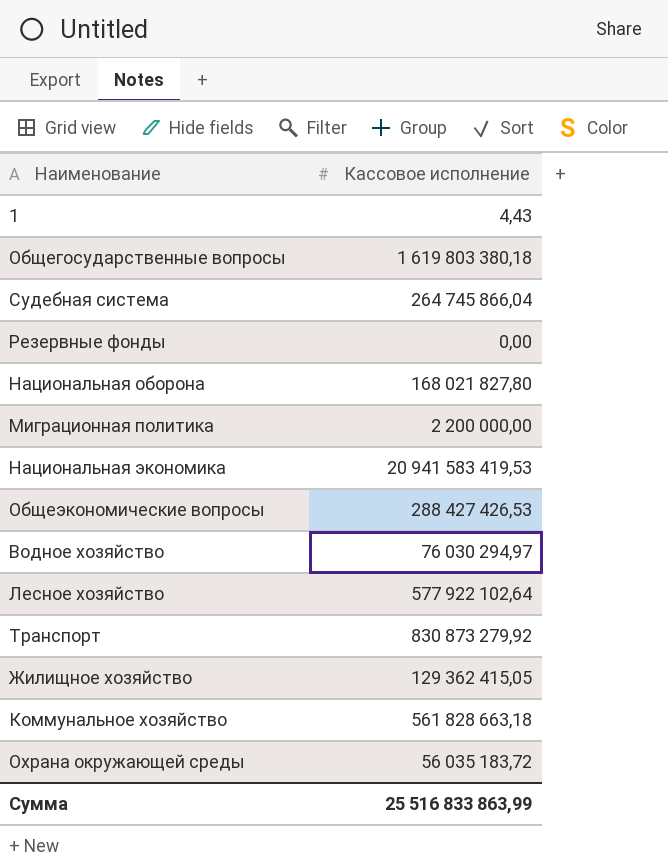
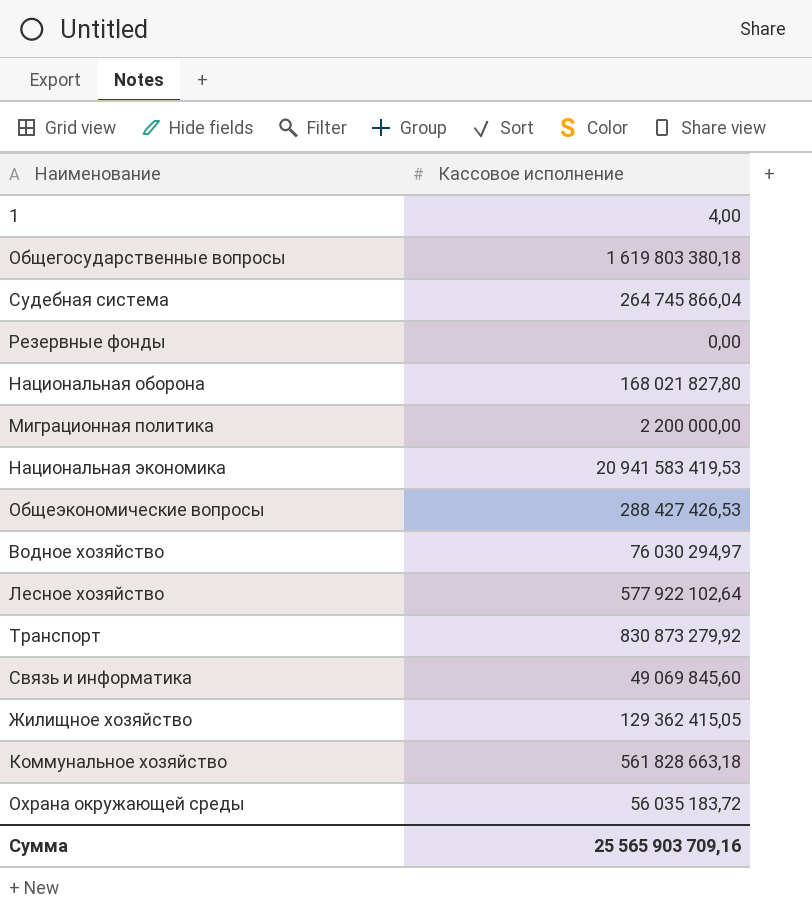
1 | Кассовое исполнение: 4,43 -> 4,00
row Связь и информатика: none -> 49 069 845,60
Сумма | Кассовое исполнение: 25 516 833 863,99 -> 25 565 903 709,16

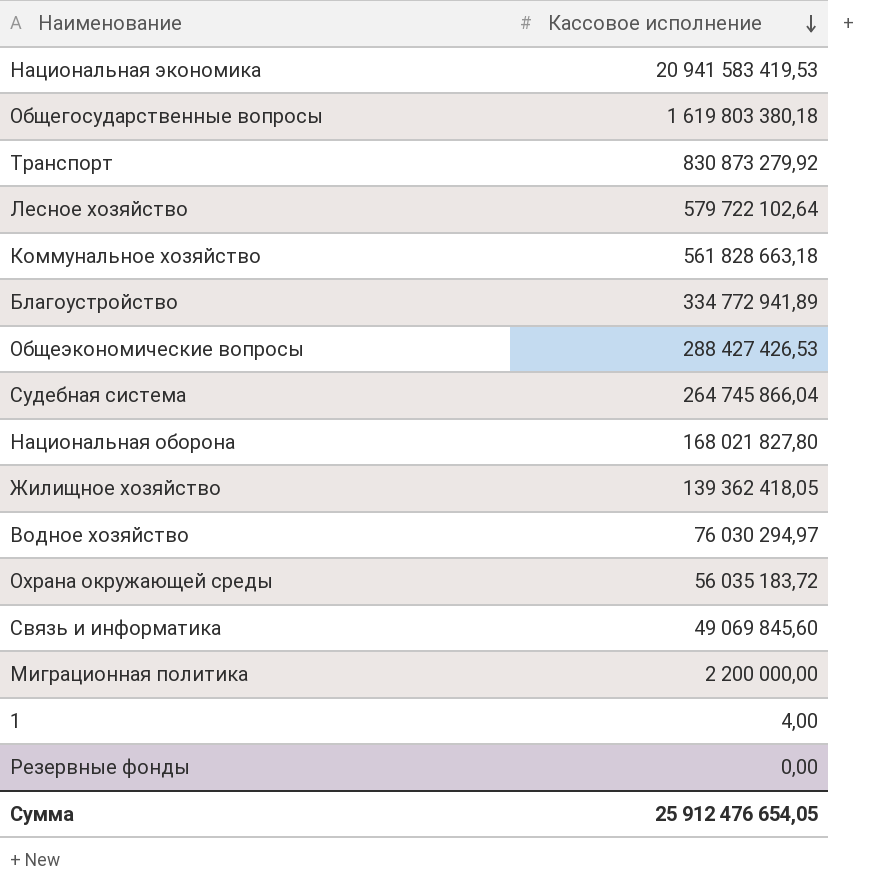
row order: none -> Кассовое исполнение descending
Лесное хозяйство | Кассовое исполнение: 577 922 102,64 -> 579 722 102,64
row Благоустройство: none -> 334 772 941,89
Жилищное хозяйство | Кассовое исполнение: 129 362 415,05 -> 139 362 418,05
Сумма | Кассовое исполнение: 25 565 903 709,16 -> 25 912 476 654,05

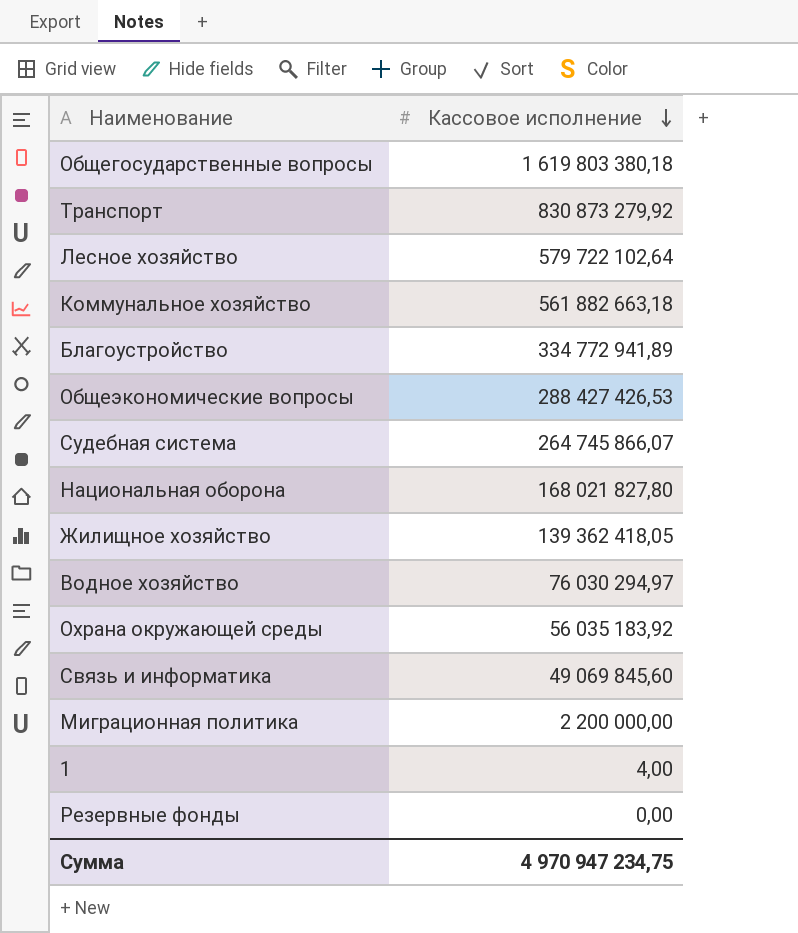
row Национальная экономика: 20 941 583 419,53 -> none
Коммунальное хозяйство | Кассовое исполнение: 561 828 663,18 -> 561 882 663,18
Судебная система | Кассовое исполнение: 264 745 866,04 -> 264 745 866,07
Охрана окружающей среды | Кассовое исполнение: 56 035 183,72 -> 56 035 183,92
Сумма | Кассовое исполнение: 25 912 476 654,05 -> 4 970 947 234,75

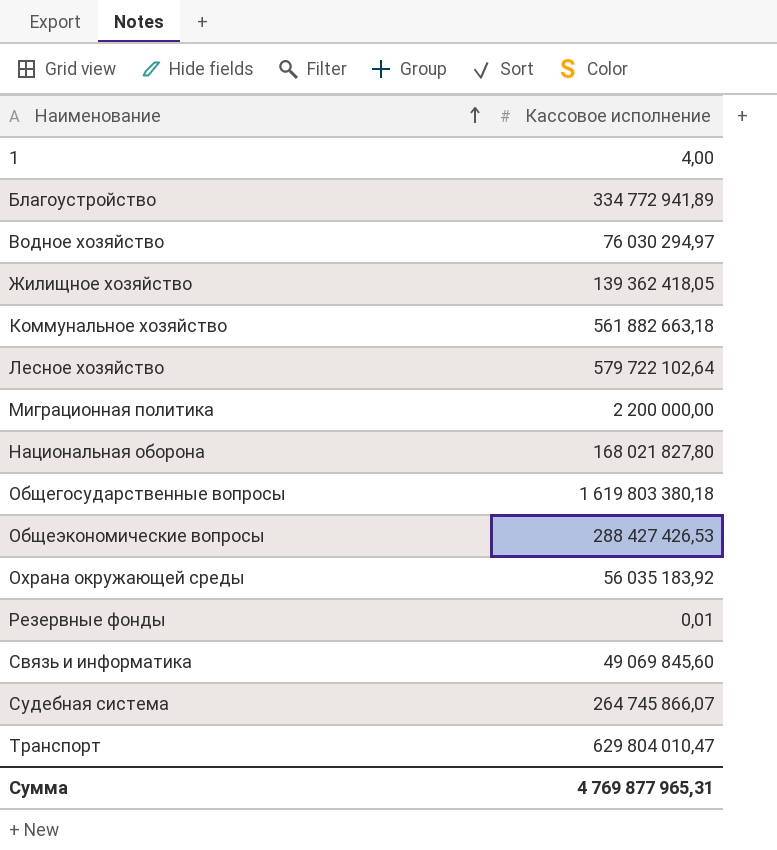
row order: Кассовое исполнение descending -> Наименование ascending
Резервные фонды | Кассовое исполнение: 0,00 -> 0,01
Транспорт | Кассовое исполнение: 830 873 279,92 -> 629 804 010,47
Сумма | Кассовое исполнение: 4 970 947 234,75 -> 4 769 877 965,31

